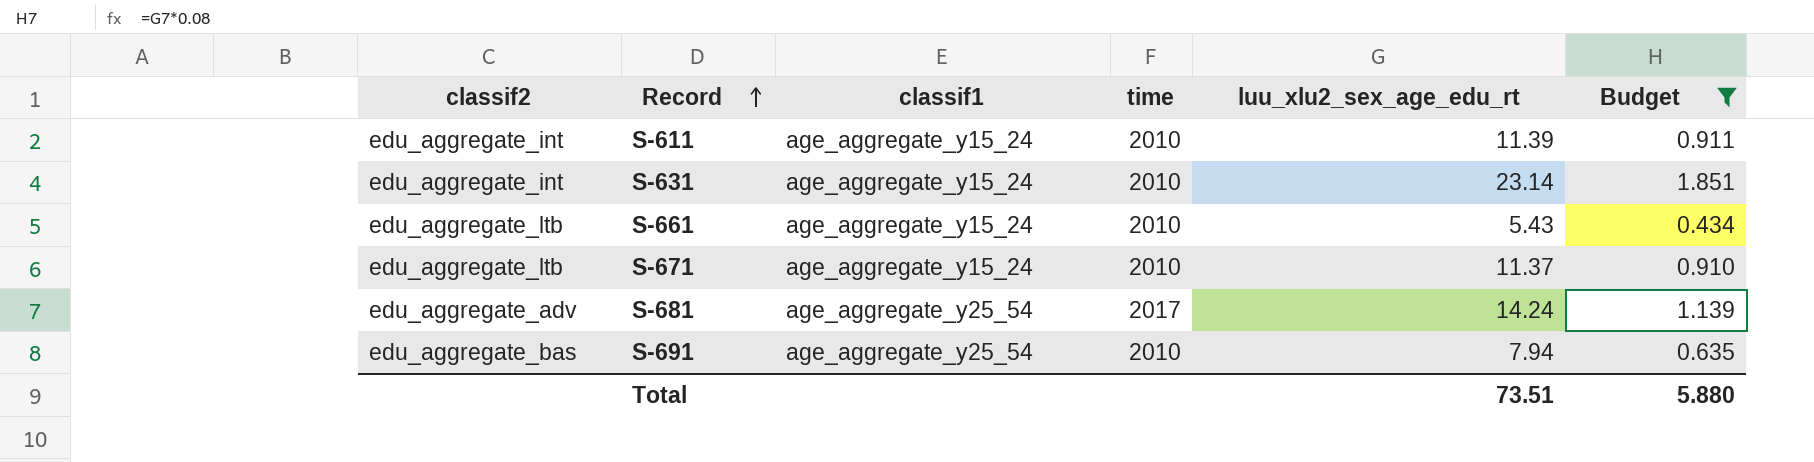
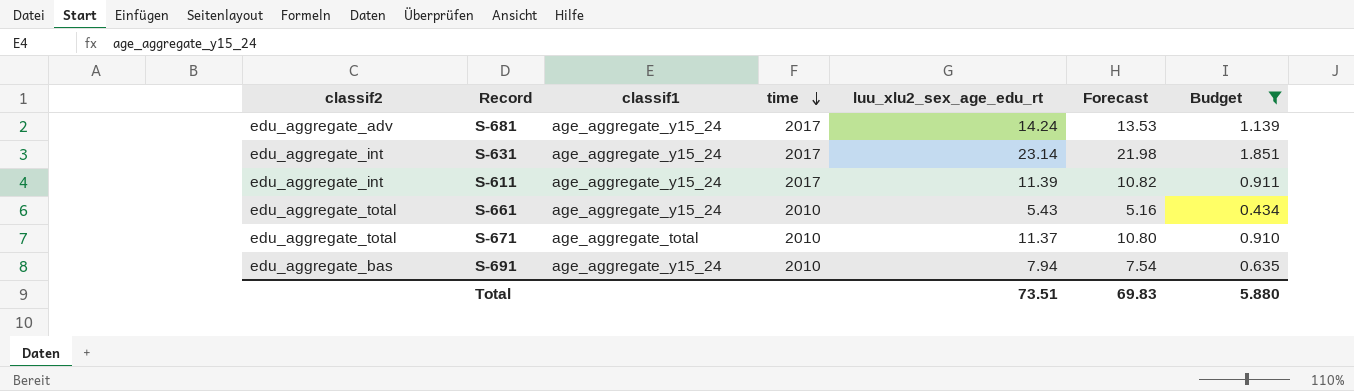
row order: Record ascending -> time descending
column Forecast | formula: none -> [luu_xlu2_sex_age_edu_rt] * 0.95
S-681 | classif1: age_aggregate_y25_54 -> age_aggregate_y15_24
S-631 | time: 2010 -> 2017
S-611 | time: 2010 -> 2017
S-661 | classif2: edu_aggregate_ltb -> edu_aggregate_total
S-671 | classif2: edu_aggregate_ltb -> edu_aggregate_total
S-671 | classif1: age_aggregate_y15_24 -> age_aggregate_total
S-691 | classif1: age_aggregate_y25_54 -> age_aggregate_y15_24

